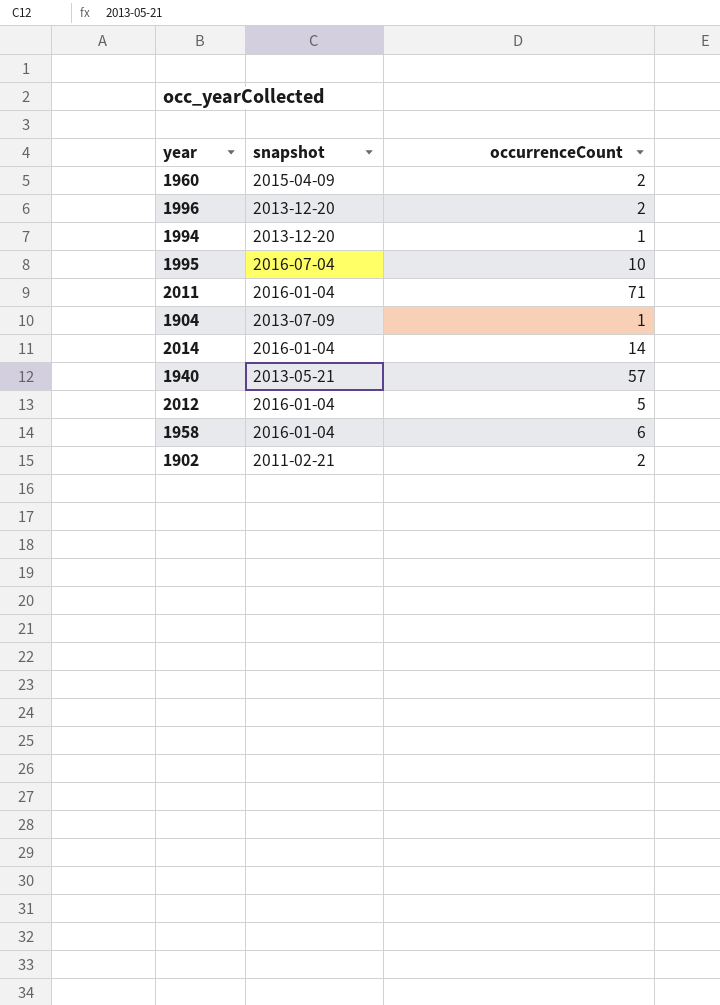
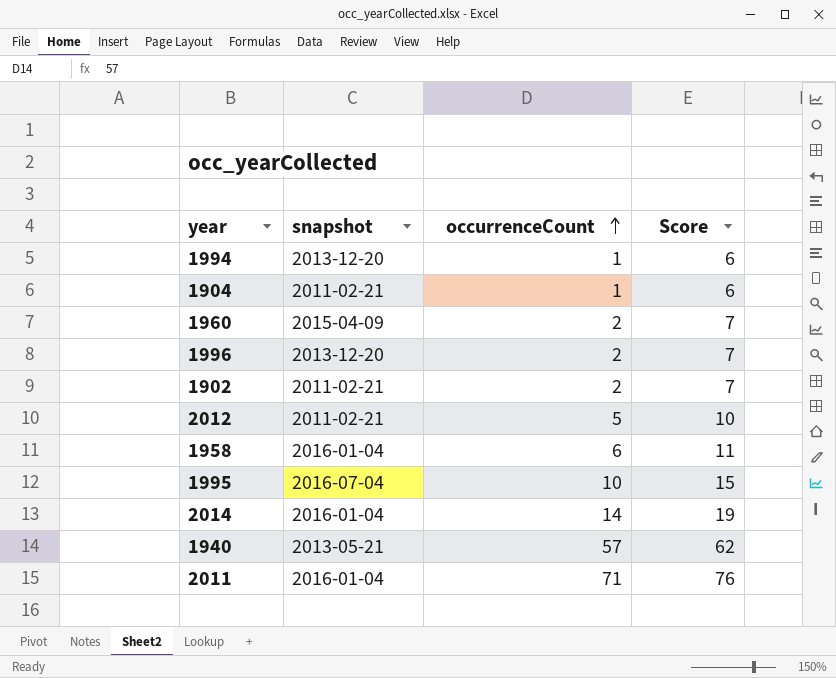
row order: none -> occurrenceCount ascending
column Score | formula: none -> [occurrenceCount] + 5
1904 | snapshot: 2013-07-09 -> 2011-02-21
2012 | snapshot: 2016-01-04 -> 2011-02-21

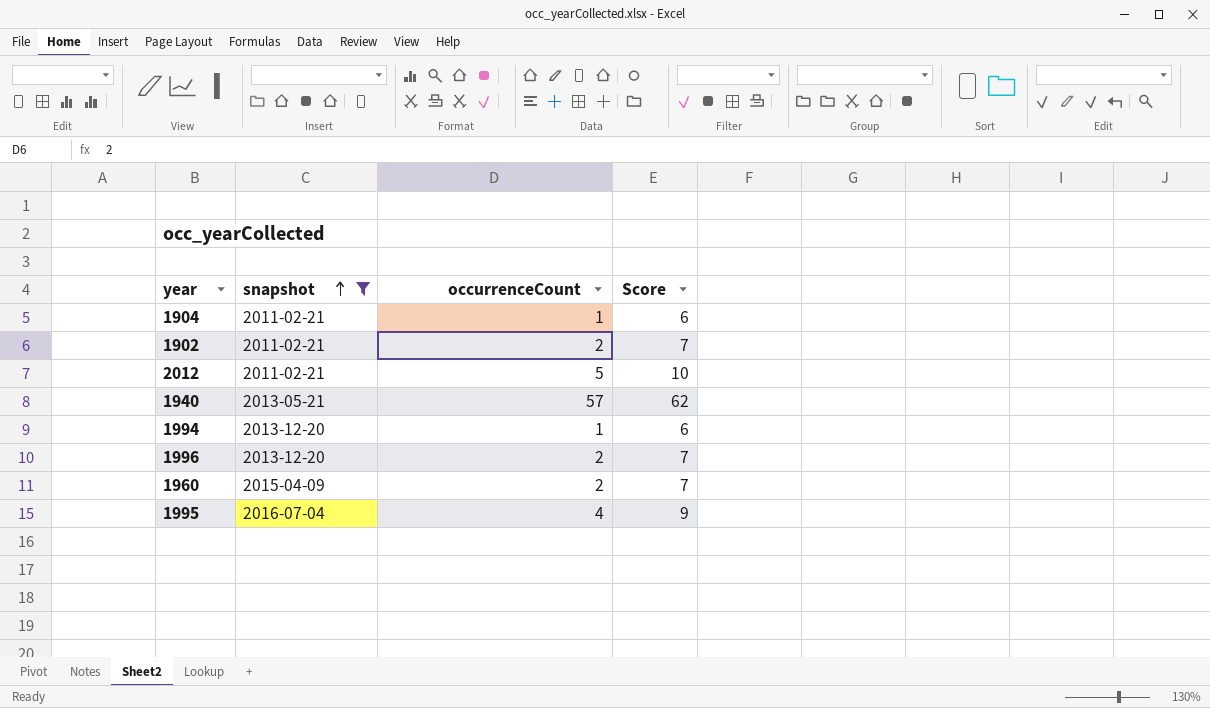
filter: none -> snapshot != 2016-01-04
row order: occurrenceCount ascending -> snapshot ascending
1995 | occurrenceCount: 10 -> 4
1995 | Score: 15 -> 9

